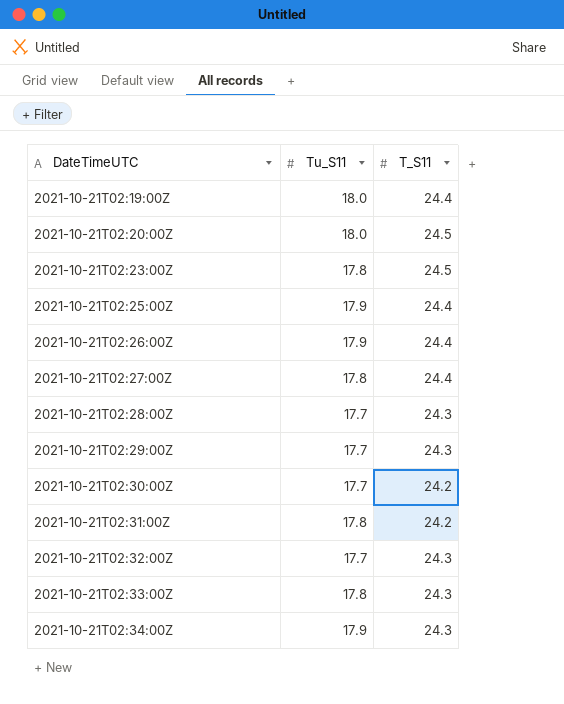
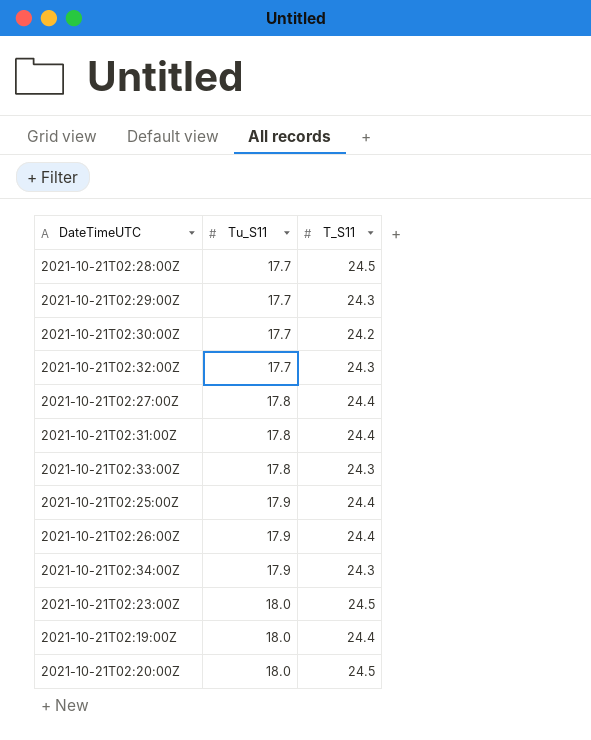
row order: DateTimeUTC ascending -> Tu_S11 ascending
2021-10-21T02:28:00Z | T_S11: 24.3 -> 24.5
2021-10-21T02:31:00Z | T_S11: 24.2 -> 24.4
2021-10-21T02:23:00Z | Tu_S11: 17.8 -> 18.0

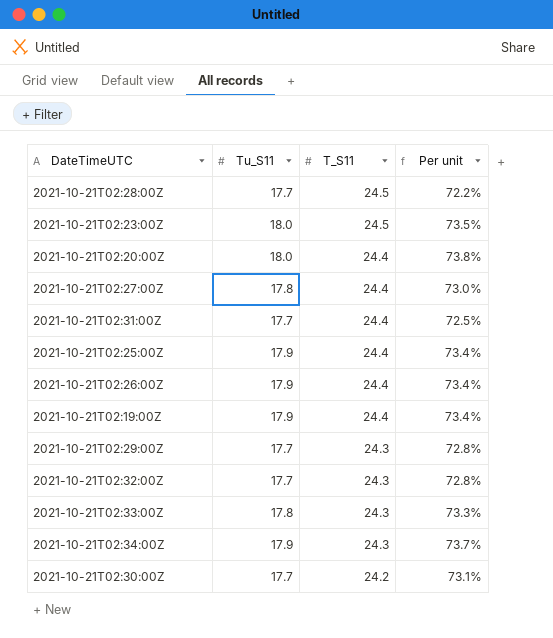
row order: Tu_S11 ascending -> T_S11 descending
column Per unit | formula: none -> [Tu_S11] / [T_S11]
2021-10-21T02:20:00Z | T_S11: 24.5 -> 24.4
2021-10-21T02:31:00Z | Tu_S11: 17.8 -> 17.7
2021-10-21T02:19:00Z | Tu_S11: 18.0 -> 17.9

